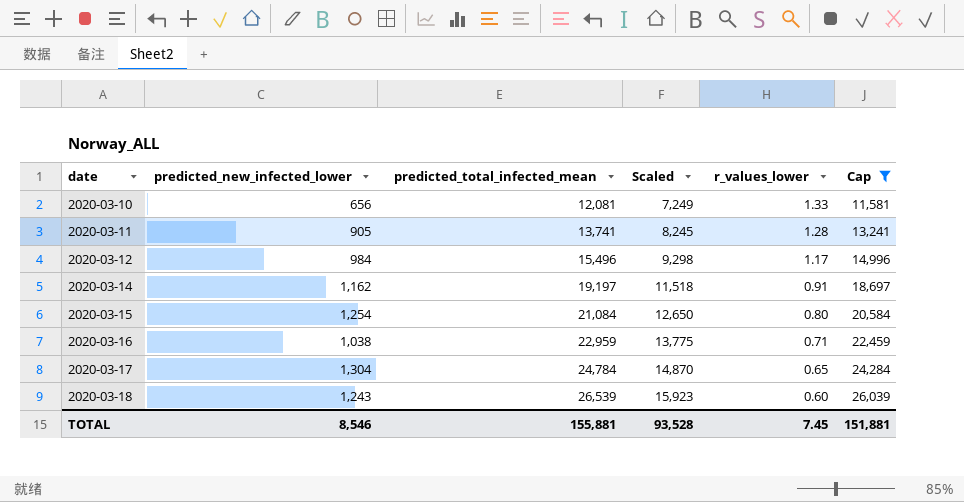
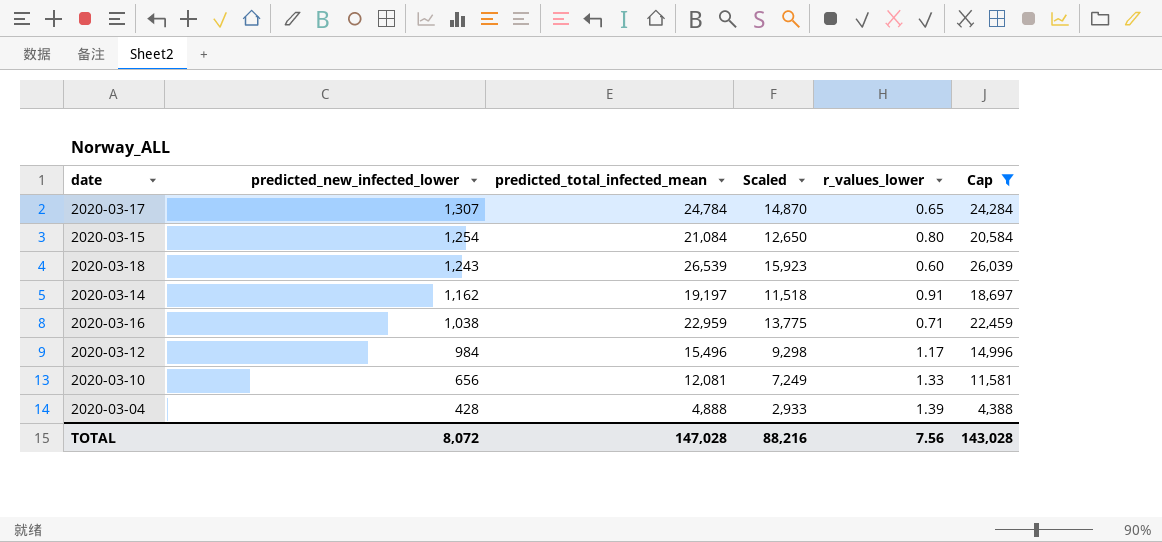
row order: date ascending -> predicted_new_infected_lower descending
row 2020-03-11: 905 | 13,741 | 8,245 | 1.28 | 13,241 -> none
2020-03-17 | predicted_new_infected_lower: 1,304 -> 1,307
row 2020-03-04: none -> 428 | 4,888 | 2,933 | 1.39 | 4,388
TOTAL | predicted_new_infected_lower: 8,546 -> 8,072
TOTAL | predicted_total_infected_mean: 155,881 -> 147,028
TOTAL | Scaled: 93,528 -> 88,216
TOTAL | r_values_lower: 7.45 -> 7.56
TOTAL | Cap: 151,881 -> 143,028

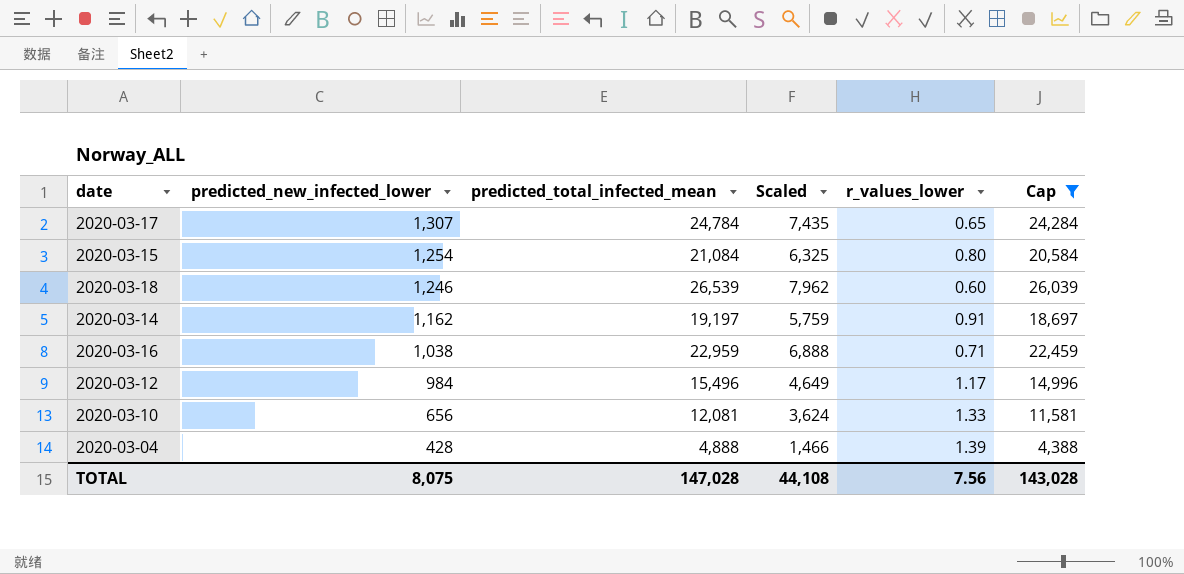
column Scaled | formula: [predicted_total_infected_mean] * 0.6 -> [predicted_total_infected_mean] * 0.3
2020-03-18 | predicted_new_infected_lower: 1,243 -> 1,246
TOTAL | predicted_new_infected_lower: 8,072 -> 8,075
TOTAL | Scaled: 88,216 -> 44,108

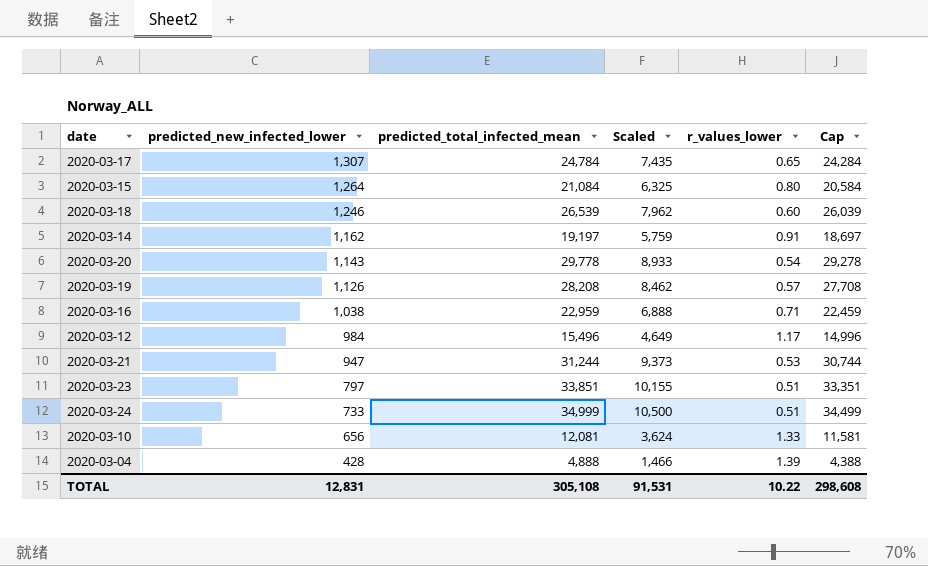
filter: Cap <= 26,039 -> none
2020-03-15 | predicted_new_infected_lower: 1,254 -> 1,264
TOTAL | predicted_new_infected_lower: 8,075 -> 12,831
TOTAL | predicted_total_infected_mean: 147,028 -> 305,108
TOTAL | Scaled: 44,108 -> 91,531
TOTAL | r_values_lower: 7.56 -> 10.22
TOTAL | Cap: 143,028 -> 298,608

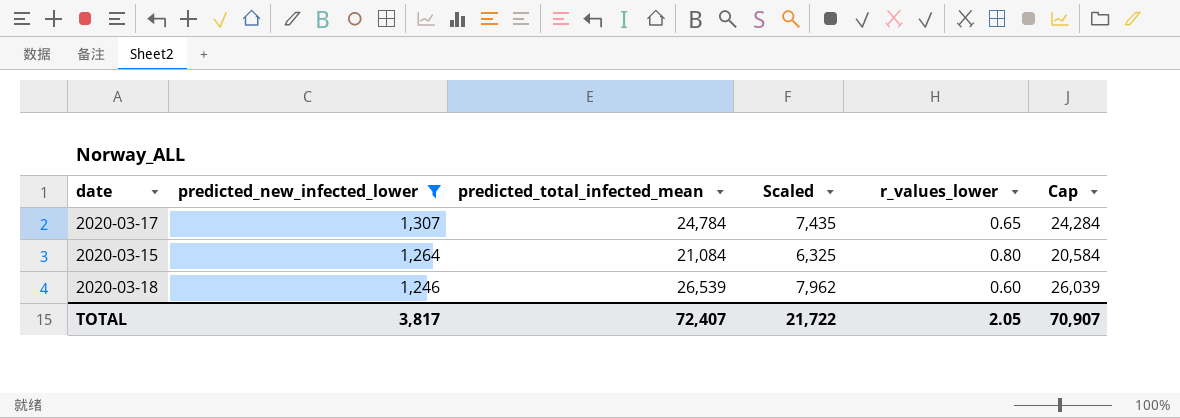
filter: none -> predicted_new_infected_lower >= 1,246
TOTAL | predicted_new_infected_lower: 12,831 -> 3,817
TOTAL | predicted_total_infected_mean: 305,108 -> 72,407
TOTAL | Scaled: 91,531 -> 21,722
TOTAL | r_values_lower: 10.22 -> 2.05
TOTAL | Cap: 298,608 -> 70,907

